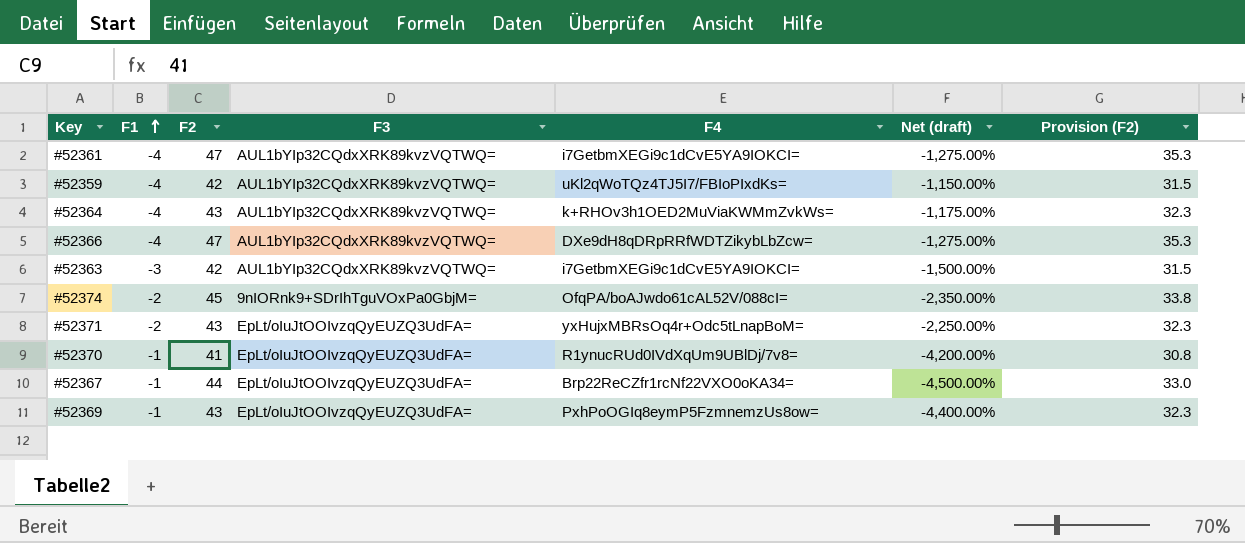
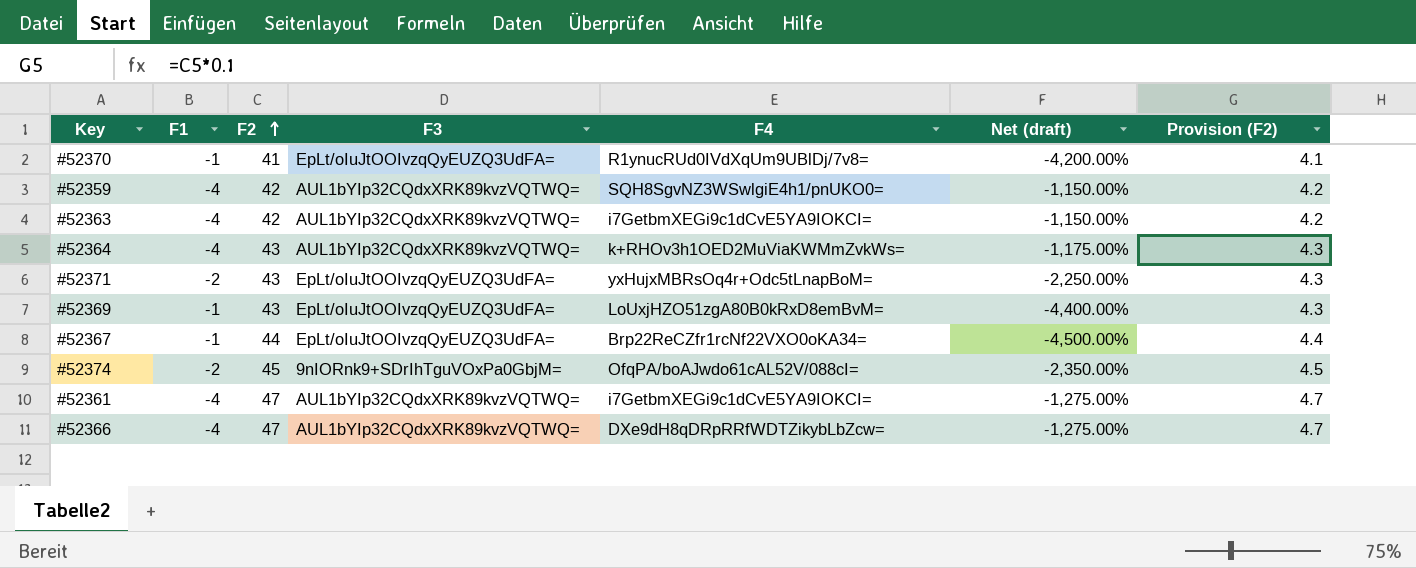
row order: F1 ascending -> F2 ascending
column Provision (F2) | formula: [F2] * 0.75 -> [F2] * 0.1
#52359 | F4: uKl2qWoTQz4TJ5I7/FBIoPIxdKs= -> SQH8SgvNZ3WSwlgiE4h1/pnUKO0=
#52363 | F1: -3 -> -4
#52363 | Net (draft): -1,500.00% -> -1,150.00%
#52369 | F4: PxhPoOGIq8eymP5FzmnemzUs8ow= -> LoUxjHZO51zgA80B0kRxD8emBvM=

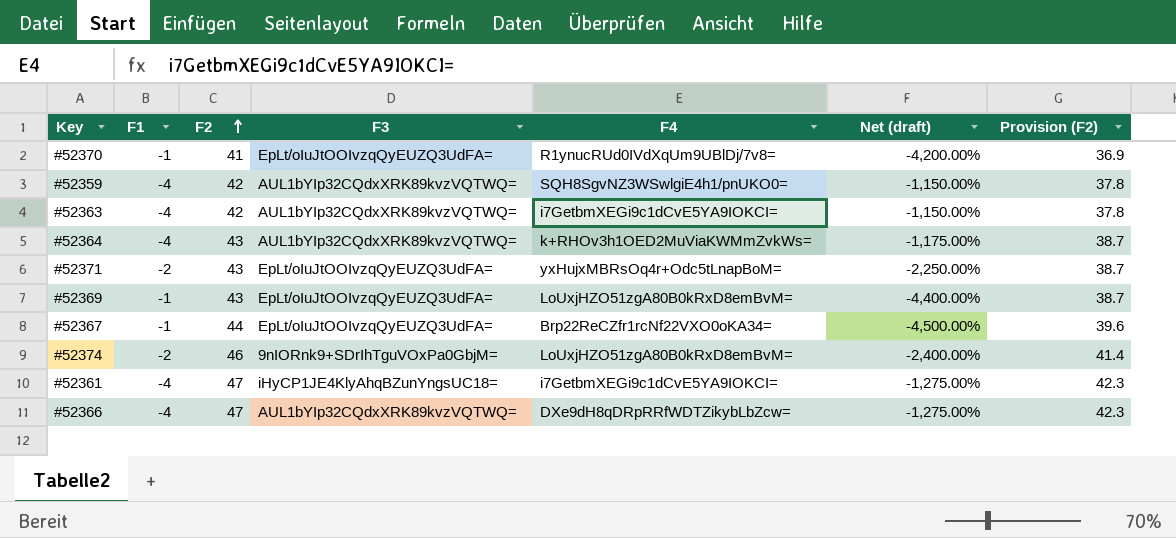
column Provision (F2) | formula: [F2] * 0.1 -> [F2] * 0.9
#52374 | F2: 45 -> 46
#52374 | F4: OfqPA/boAJwdo61cAL52V/088cI= -> LoUxjHZO51zgA80B0kRxD8emBvM=
#52374 | Net (draft): -2,350.00% -> -2,400.00%
#52361 | F3: AUL1bYIp32CQdxXRK89kvzVQTWQ= -> iHyCP1JE4KlyAhqBZunYngsUC18=

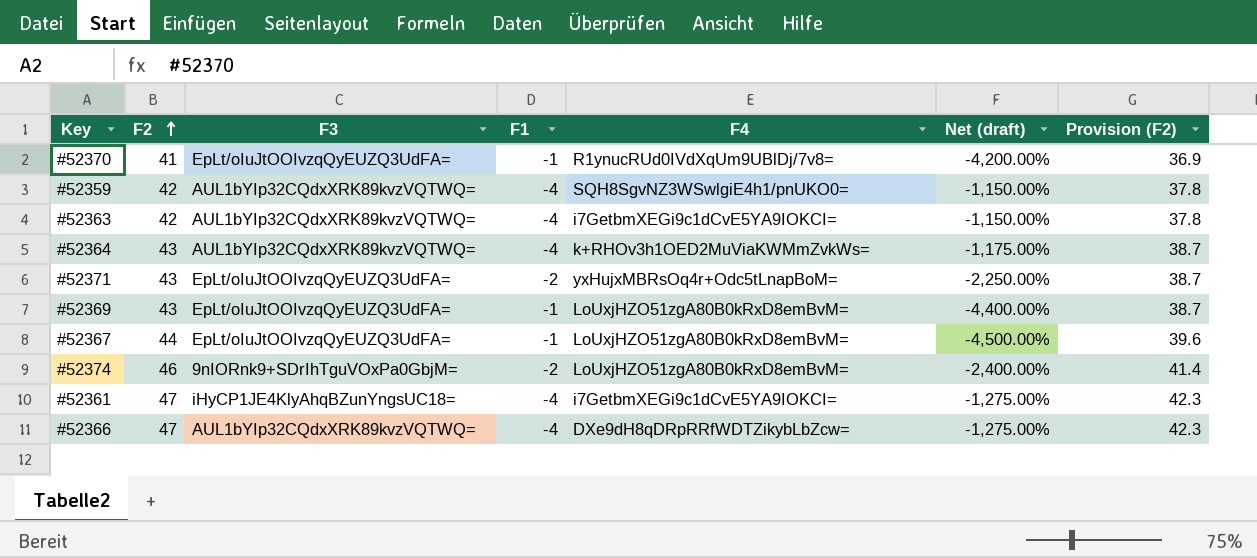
column F1 | position: 2 -> 4
#52367 | F4: Brp22ReCZfr1rcNf22VXO0oKA34= -> LoUxjHZO51zgA80B0kRxD8emBvM=

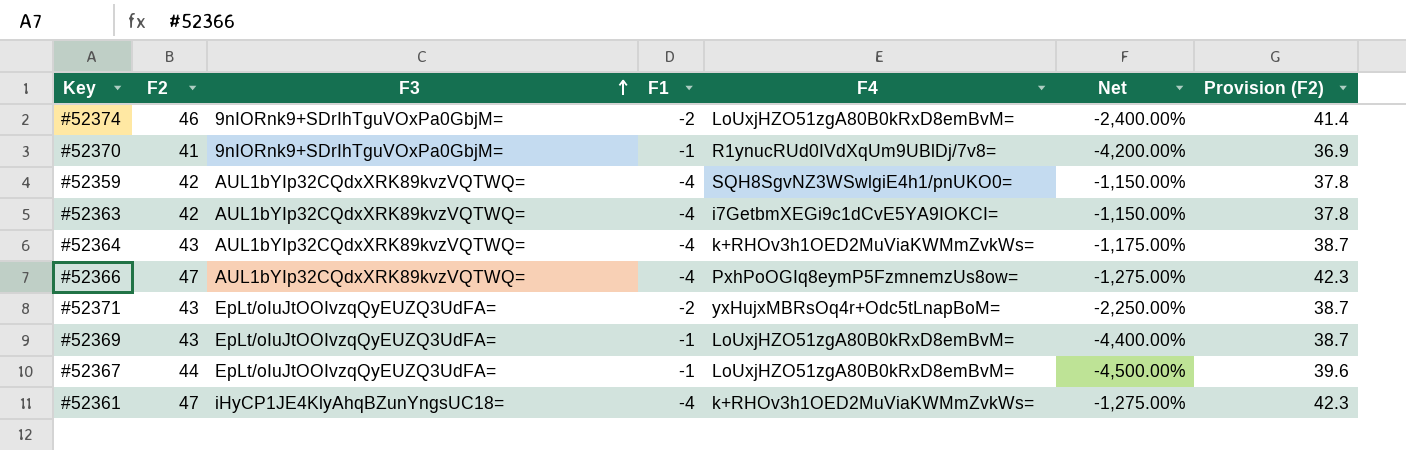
row order: F2 ascending -> F3 ascending
column name: Net (draft) -> Net
#52370 | F3: EpLt/oIuJtOOIvzqQyEUZQ3UdFA= -> 9nIORnk9+SDrIhTguVOxPa0GbjM=
#52366 | F4: DXe9dH8qDRpRRfWDTZikybLbZcw= -> PxhPoOGIq8eymP5FzmnemzUs8ow=
#52361 | F4: i7GetbmXEGi9c1dCvE5YA9IOKCI= -> k+RHOv3h1OED2MuViaKWMmZvkWs=

